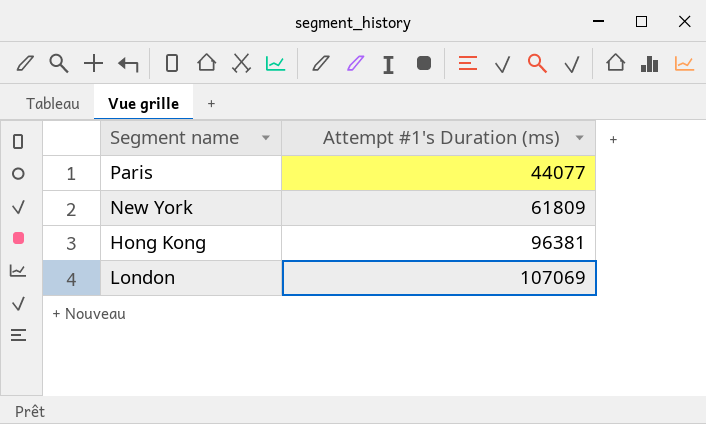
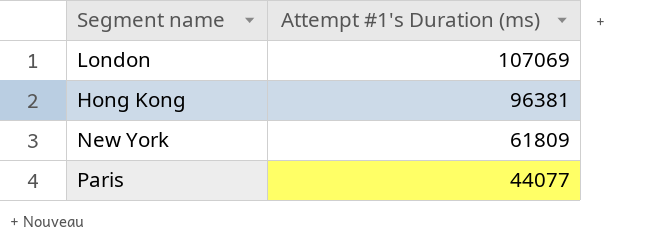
row order: Attempt #1's Duration (ms) ascending -> Attempt #1's Duration (ms) descending

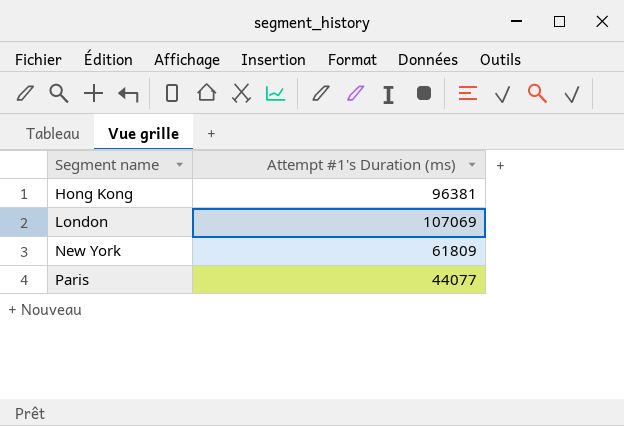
row order: Attempt #1's Duration (ms) descending -> Segment name ascending

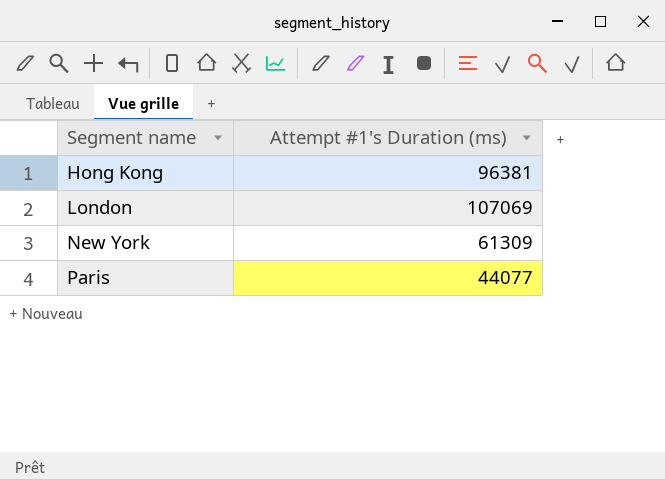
New York | Attempt #1's Duration (ms): 61809 -> 61309

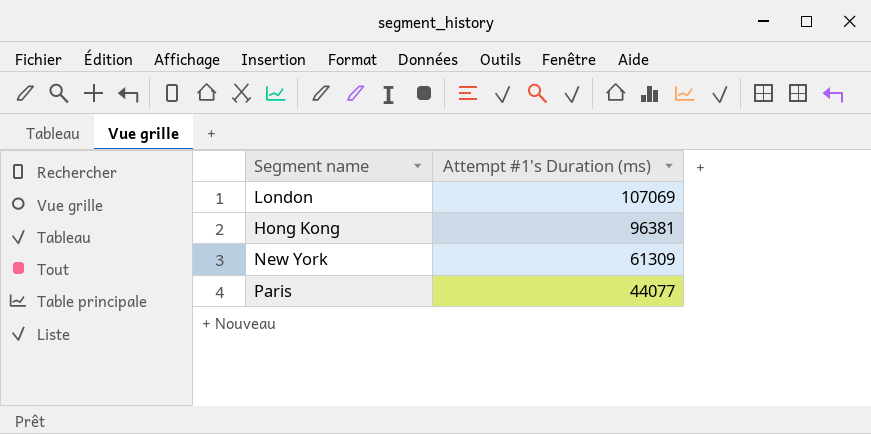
row order: Segment name ascending -> Attempt #1's Duration (ms) descending

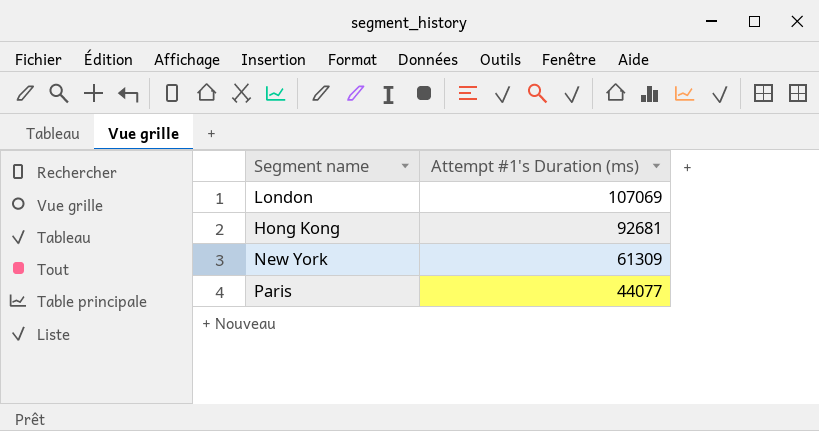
Hong Kong | Attempt #1's Duration (ms): 96381 -> 92681

